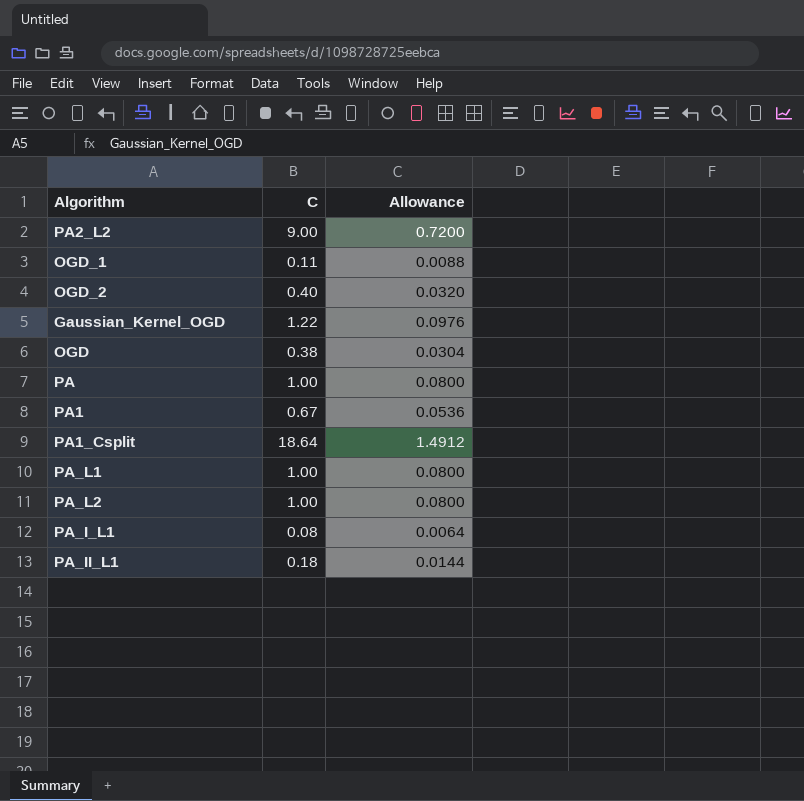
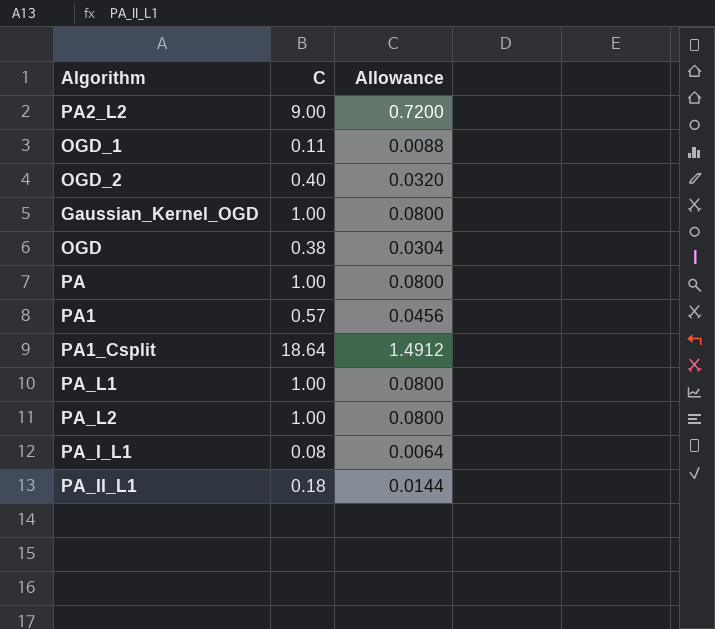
Gaussian_Kernel_OGD | C: 1.22 -> 1.00
Gaussian_Kernel_OGD | Allowance: 0.0976 -> 0.0800
PA1 | C: 0.67 -> 0.57
PA1 | Allowance: 0.0536 -> 0.0456

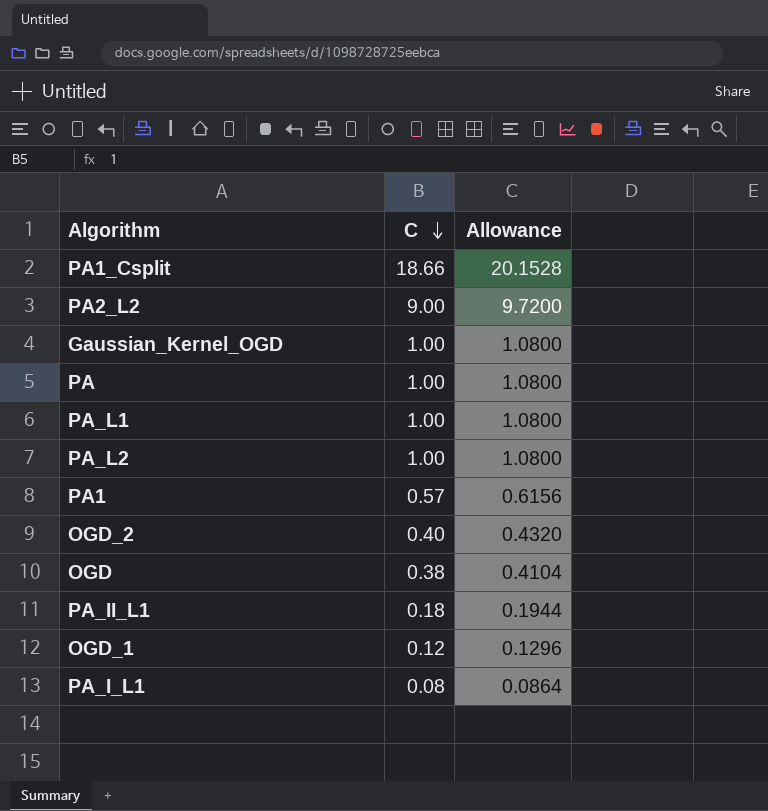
row order: none -> C descending
column Allowance | formula: [C] * 0.08 -> [C] * 1.08
PA1_Csplit | C: 18.64 -> 18.66
OGD_1 | C: 0.11 -> 0.12

